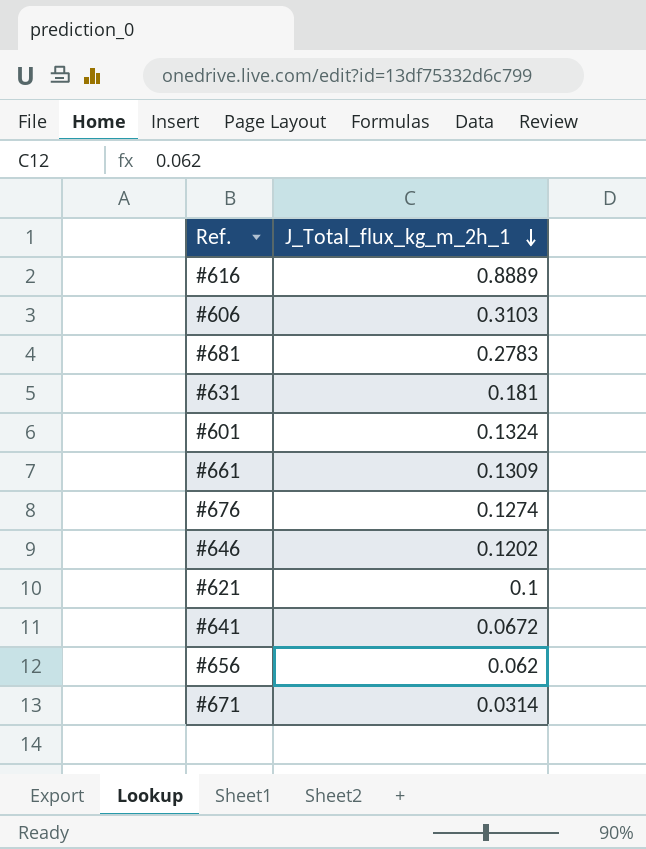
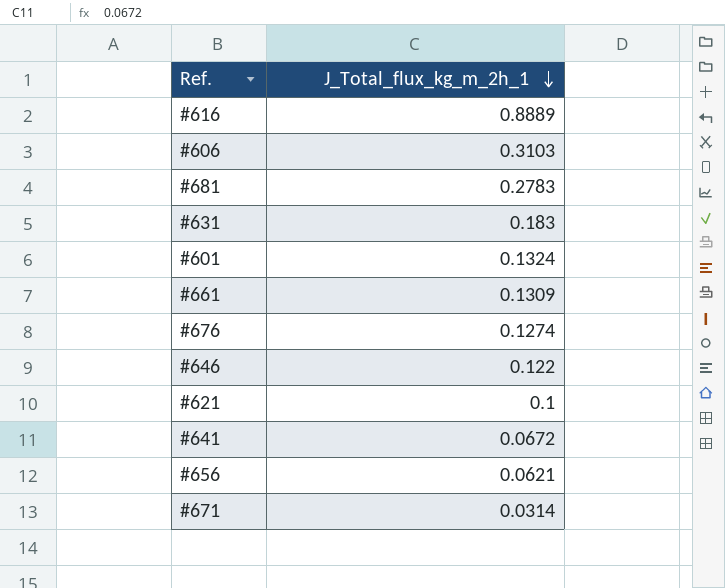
#631 | J_Total_flux_kg_m_2h_1: 0.181 -> 0.183
#646 | J_Total_flux_kg_m_2h_1: 0.1202 -> 0.122
#656 | J_Total_flux_kg_m_2h_1: 0.062 -> 0.0621

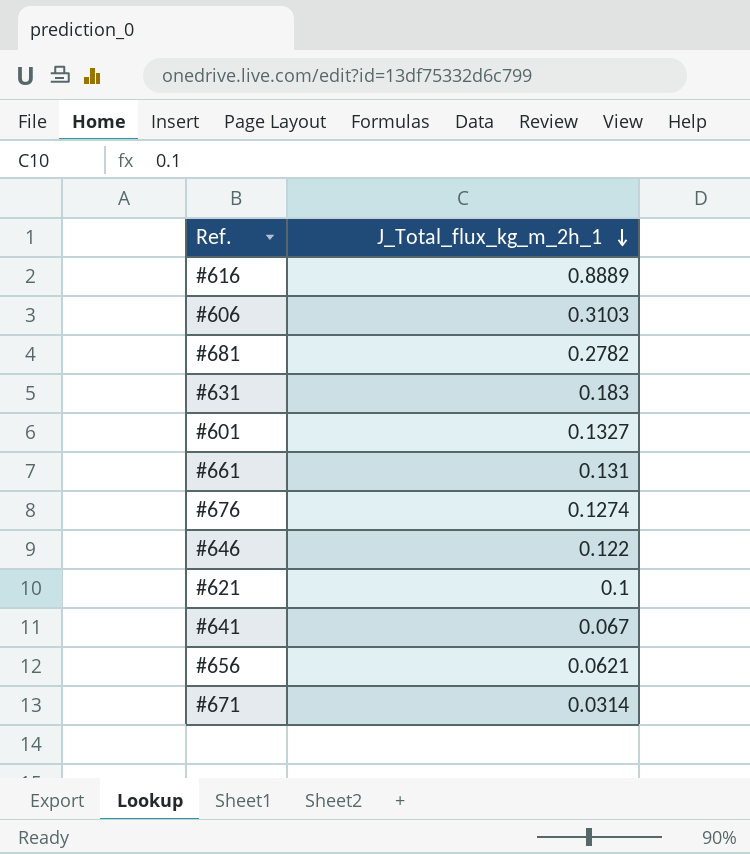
#681 | J_Total_flux_kg_m_2h_1: 0.2783 -> 0.2782
#601 | J_Total_flux_kg_m_2h_1: 0.1324 -> 0.1327
#661 | J_Total_flux_kg_m_2h_1: 0.1309 -> 0.131
#641 | J_Total_flux_kg_m_2h_1: 0.0672 -> 0.067

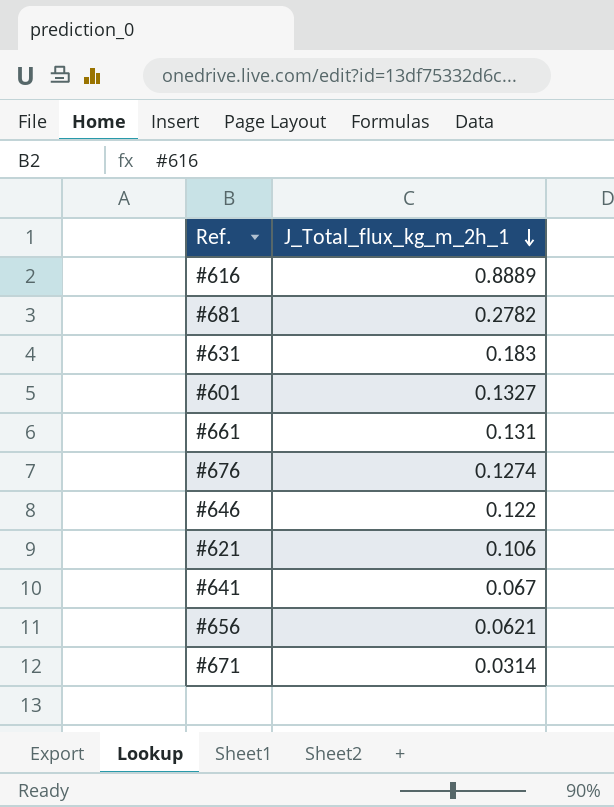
row #606: 0.3103 -> none
#621 | J_Total_flux_kg_m_2h_1: 0.1 -> 0.106

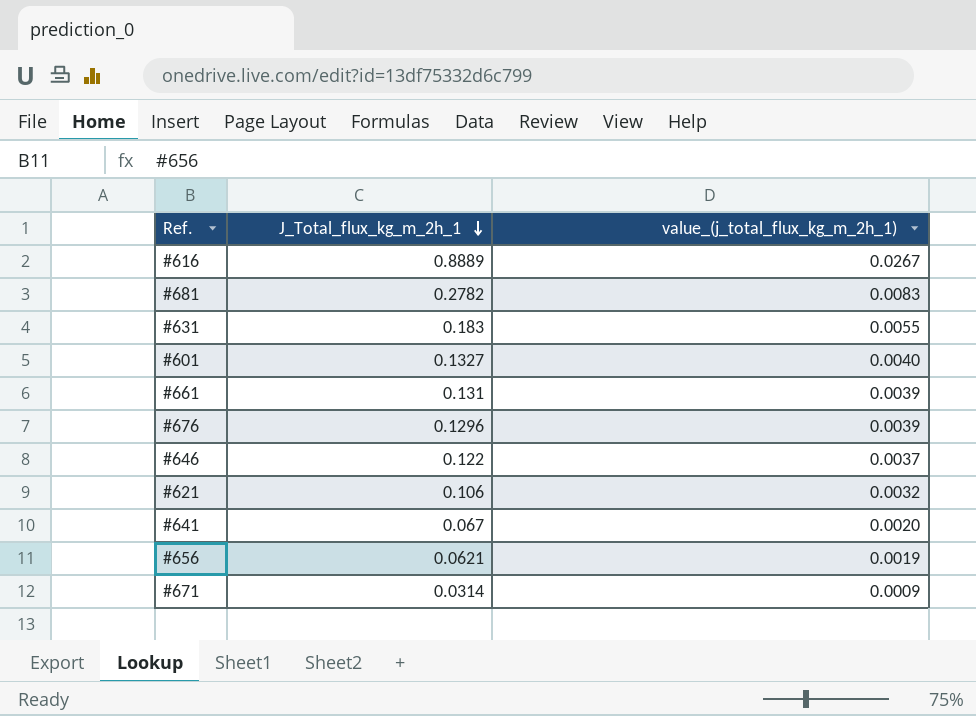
column value_(j_total_flux_kg_m_2h_1) | formula: none -> [J_Total_flux_kg_m_2h_1] * 0.03
#676 | J_Total_flux_kg_m_2h_1: 0.1274 -> 0.1296

